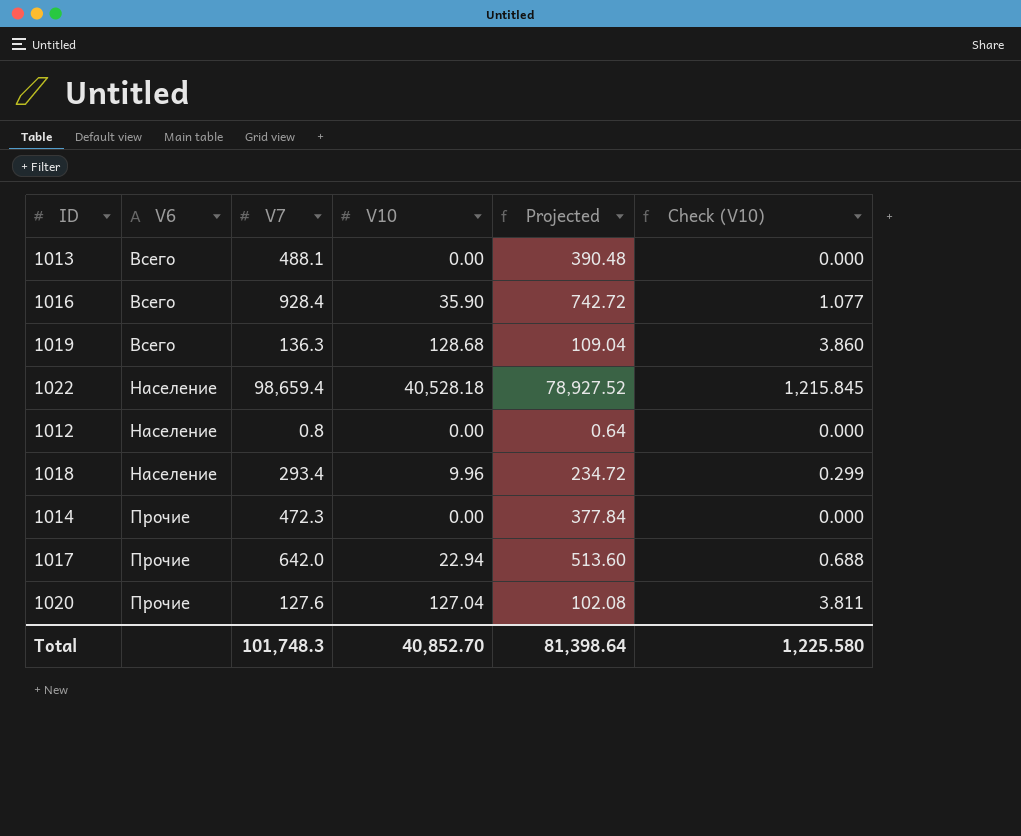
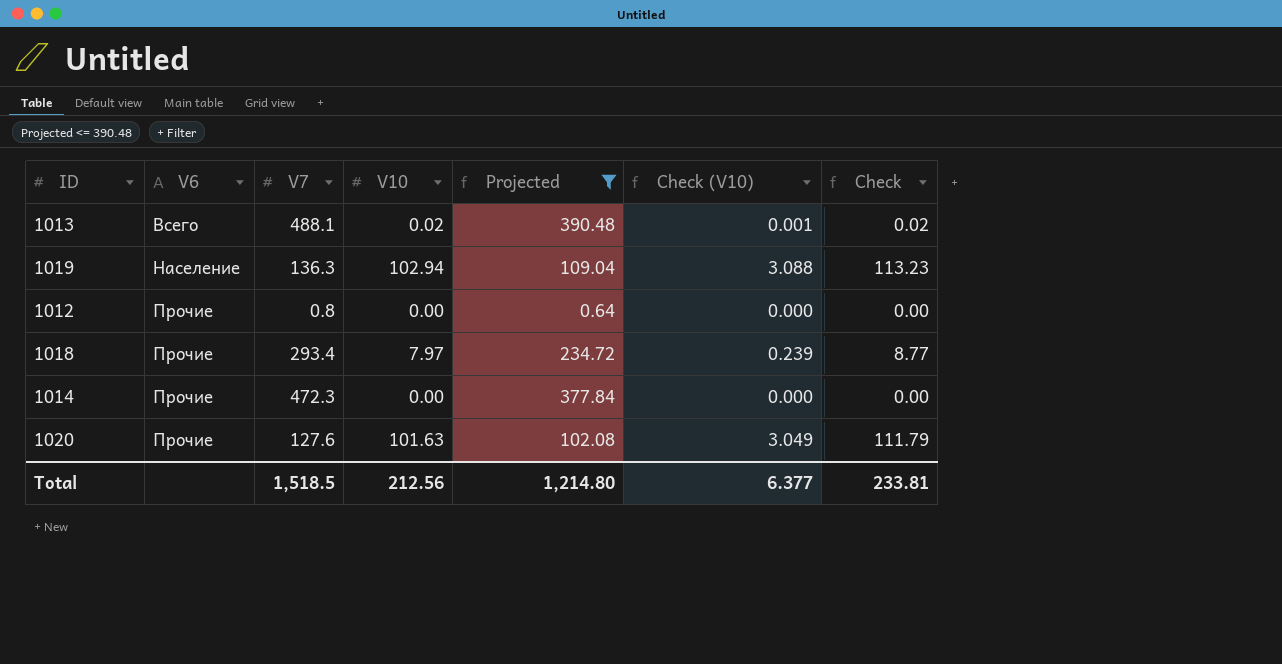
filter: none -> Projected <= 390.48
column Check | formula: none -> [V10] * 1.1
1013 | V10: 0.00 -> 0.02
1013 | Check (V10): 0.000 -> 0.001
1019 | V6: Всего -> Население
1019 | V10: 128.68 -> 102.94
1019 | Check (V10): 3.860 -> 3.088
1012 | V6: Население -> Прочие
1018 | V6: Население -> Прочие
1018 | V10: 9.96 -> 7.97
1018 | Check (V10): 0.299 -> 0.239
1020 | V10: 127.04 -> 101.63
1020 | Check (V10): 3.811 -> 3.049
Total | V7: 101,748.3 -> 1,518.5
Total | V10: 40,852.70 -> 212.56
Total | Projected: 81,398.64 -> 1,214.80
Total | Check (V10): 1,225.580 -> 6.377

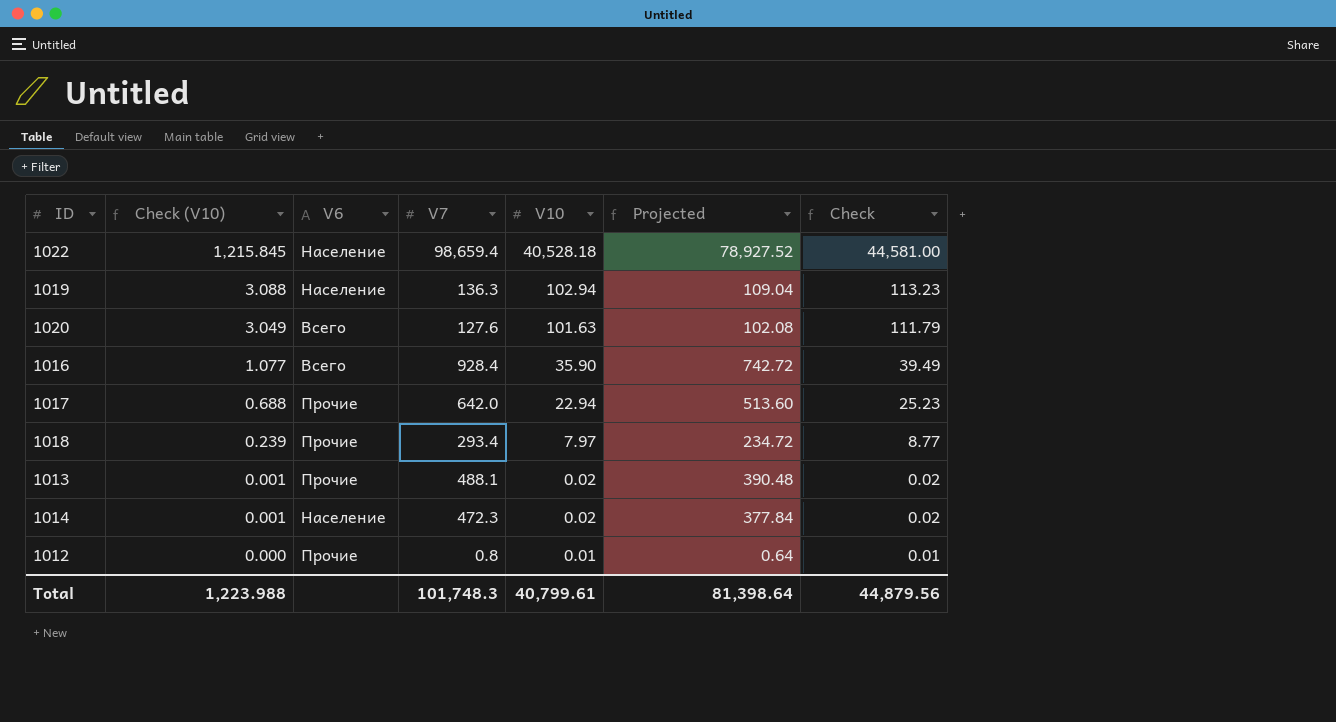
filter: Projected <= 390.48 -> none
row order: V6 ascending -> Check (V10) descending
column Check (V10) | position: 6 -> 2
1020 | V6: Прочие -> Всего
1013 | V6: Всего -> Прочие
1014 | Check (V10): 0.000 -> 0.001
1014 | V6: Прочие -> Население
1014 | V10: 0.00 -> 0.02
1014 | Check: 0.00 -> 0.02
1012 | V10: 0.00 -> 0.01
1012 | Check: 0.00 -> 0.01
Total | Check (V10): 6.377 -> 1,223.988
Total | V7: 1,518.5 -> 101,748.3
Total | V10: 212.56 -> 40,799.61
Total | Projected: 1,214.80 -> 81,398.64
Total | Check: 233.81 -> 44,879.56

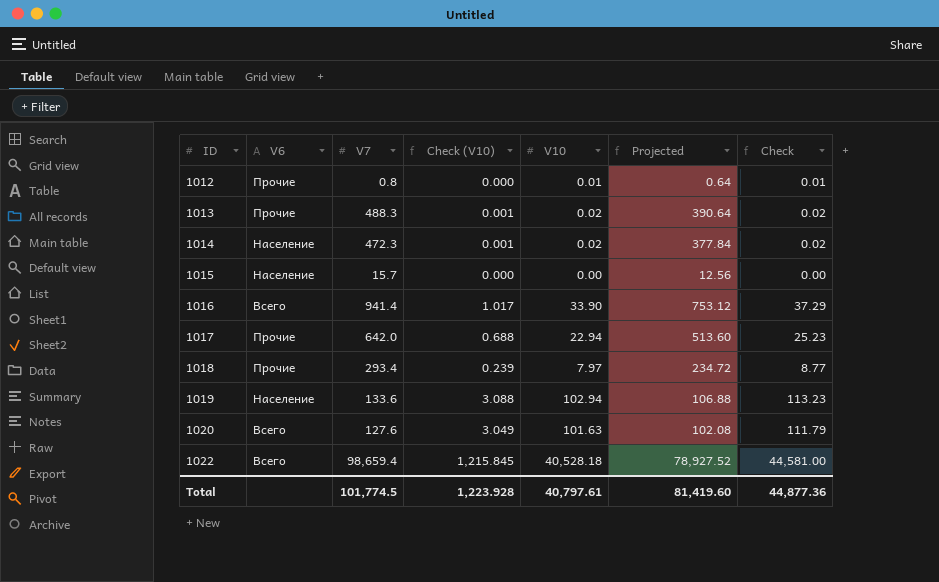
row order: Check (V10) descending -> ID ascending
column Check (V10) | position: 2 -> 4
1013 | V7: 488.1 -> 488.3
1013 | Projected: 390.48 -> 390.64
row 1015: none -> Население | 15.7 | 0.000 | 0.00 | 12.56 | 0.00
1016 | V7: 928.4 -> 941.4
1016 | Check (V10): 1.077 -> 1.017
1016 | V10: 35.90 -> 33.90
1016 | Projected: 742.72 -> 753.12
1016 | Check: 39.49 -> 37.29
1019 | V7: 136.3 -> 133.6
1019 | Projected: 109.04 -> 106.88
1022 | V6: Население -> Всего
Total | V7: 101,748.3 -> 101,774.5
Total | Check (V10): 1,223.988 -> 1,223.928
Total | V10: 40,799.61 -> 40,797.61
Total | Projected: 81,398.64 -> 81,419.60
Total | Check: 44,879.56 -> 44,877.36

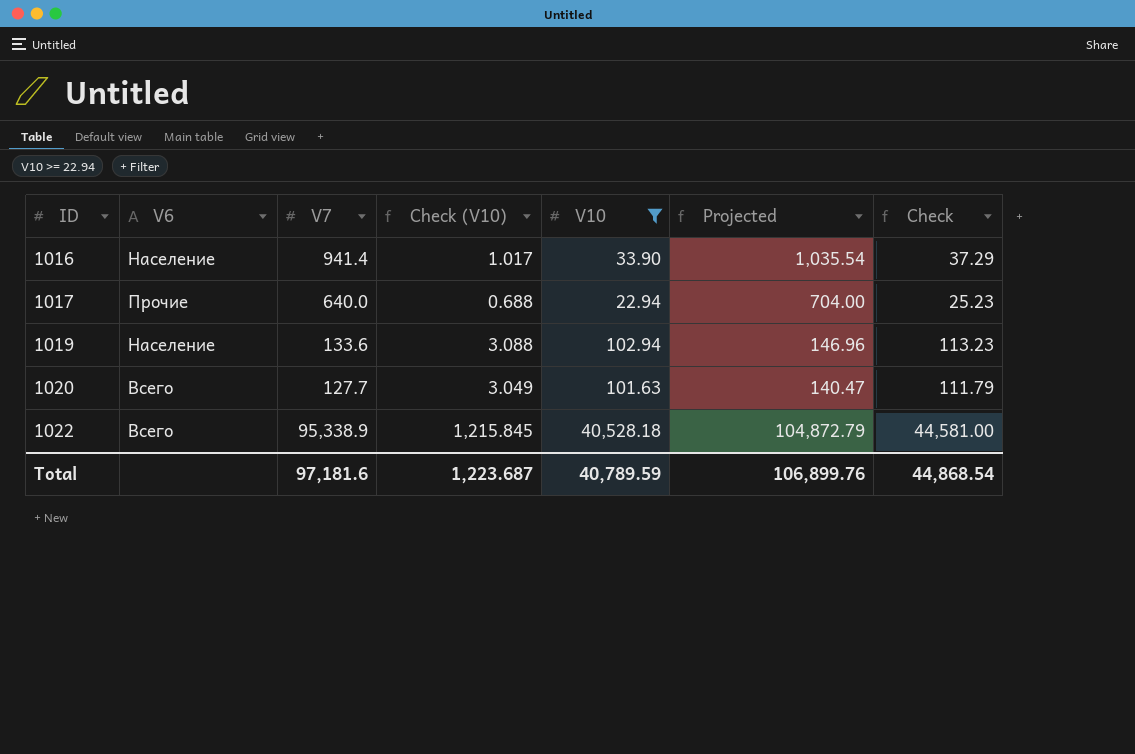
filter: none -> V10 >= 22.94
column Projected | formula: [V7] * 0.8 -> [V7] * 1.1
1016 | V6: Всего -> Население
1017 | V7: 642.0 -> 640.0
1020 | V7: 127.6 -> 127.7
1022 | V7: 98,659.4 -> 95,338.9
Total | V7: 101,774.5 -> 97,181.6
Total | Check (V10): 1,223.928 -> 1,223.687
Total | V10: 40,797.61 -> 40,789.59
Total | Projected: 81,419.60 -> 106,899.76
Total | Check: 44,877.36 -> 44,868.54

